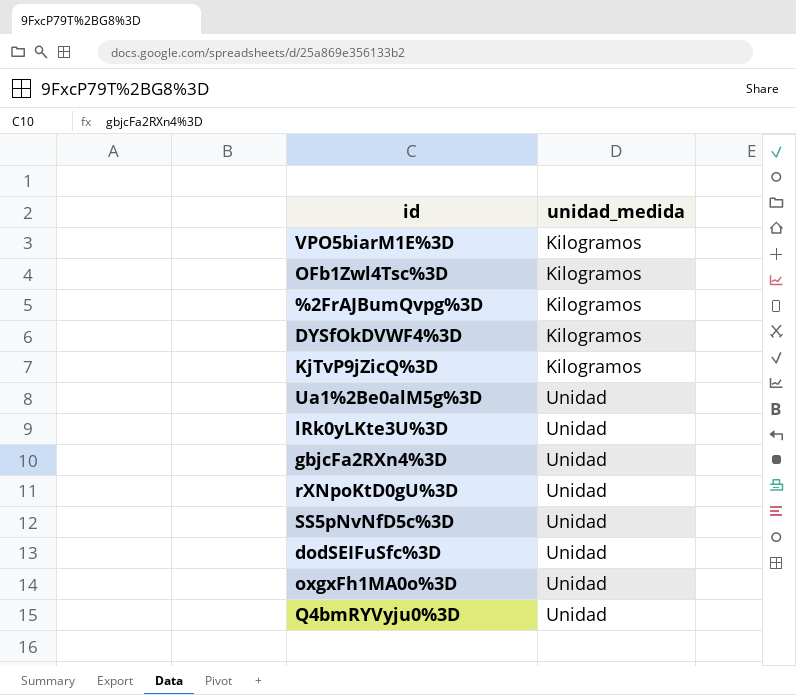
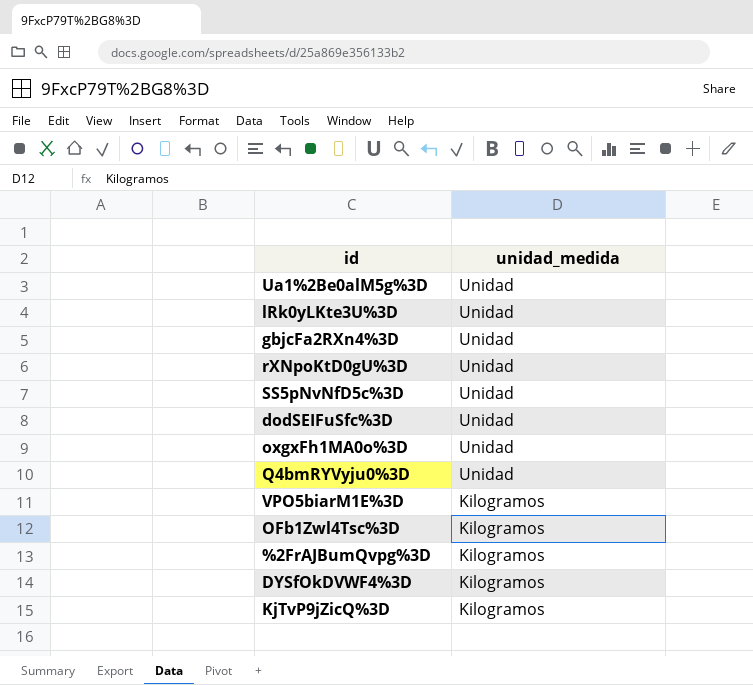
row order: unidad_medida ascending -> unidad_medida descending

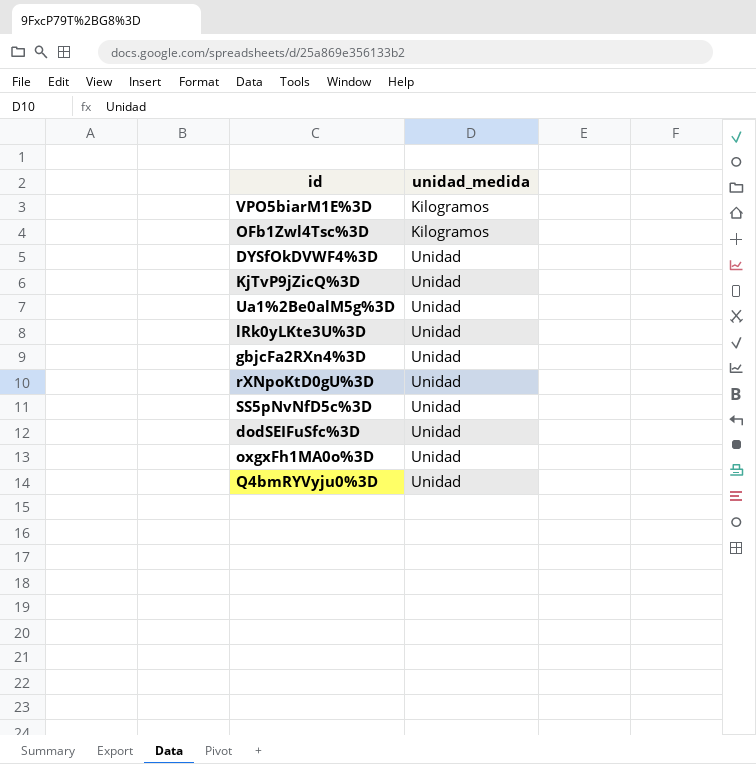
row order: unidad_medida descending -> unidad_medida ascending
row %2FrAJBumQvpg%3D: Kilogramos -> none
DYSfOkDVWF4%3D | unidad_medida: Kilogramos -> Unidad
KjTvP9jZicQ%3D | unidad_medida: Kilogramos -> Unidad

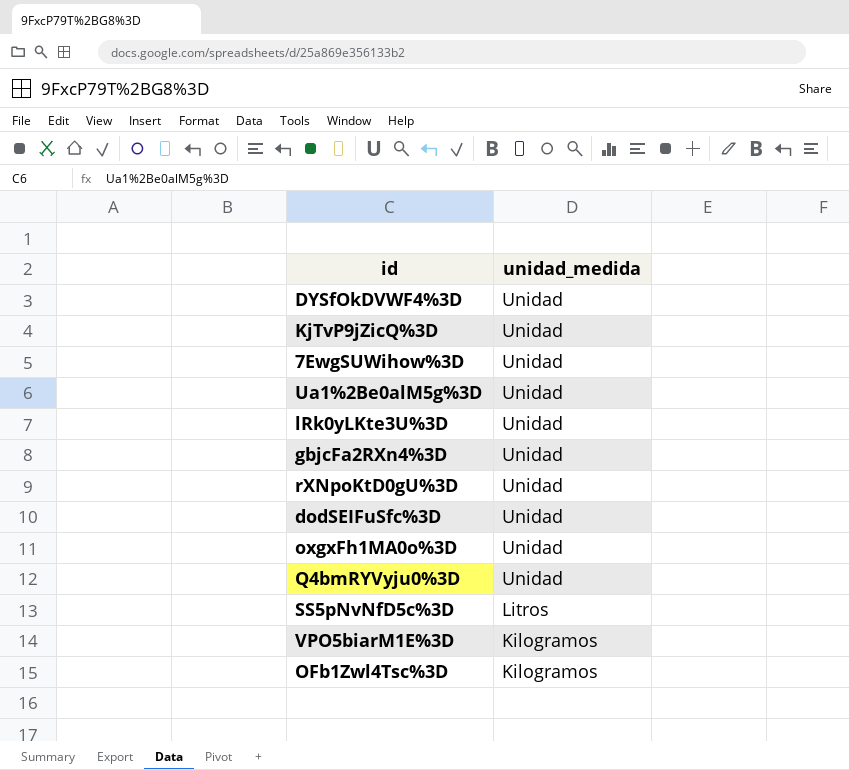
row order: unidad_medida ascending -> unidad_medida descending
row 7EwgSUWihow%3D: none -> Unidad
SS5pNvNfD5c%3D | unidad_medida: Unidad -> Litros

